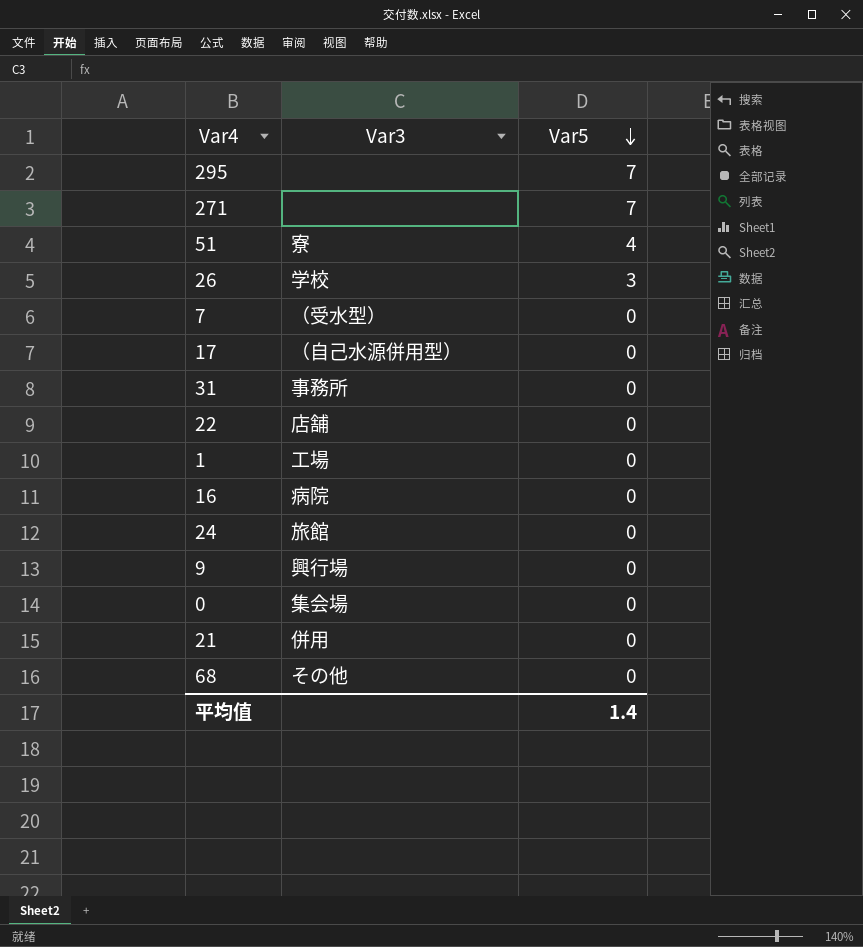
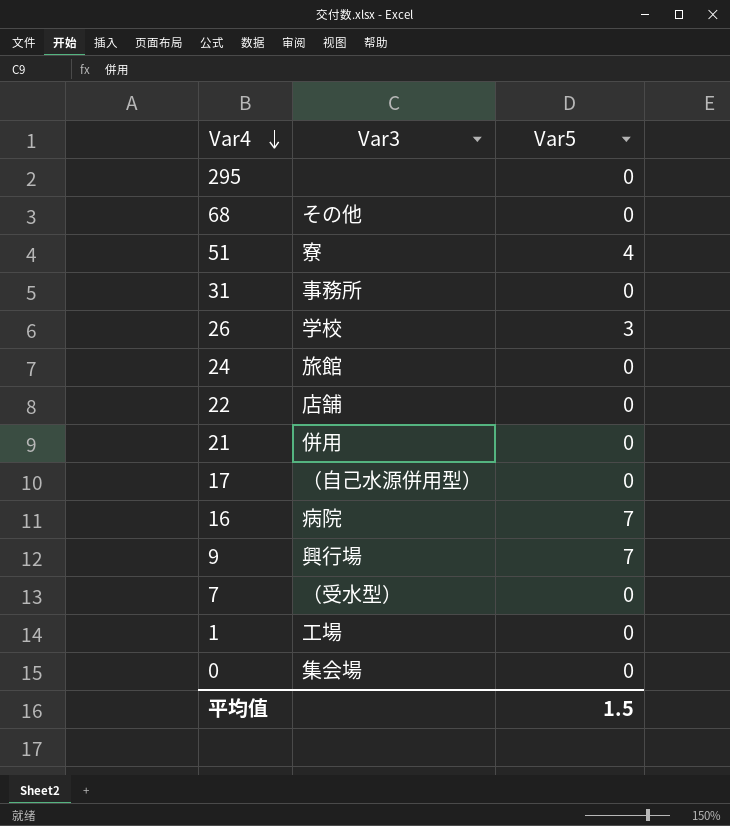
row order: Var5 descending -> Var4 descending
row 271: none | 7 -> none
295 | Var5: 7 -> 0
16 | Var5: 0 -> 7
9 | Var5: 0 -> 7
平均值 | Var5: 1.4 -> 1.5

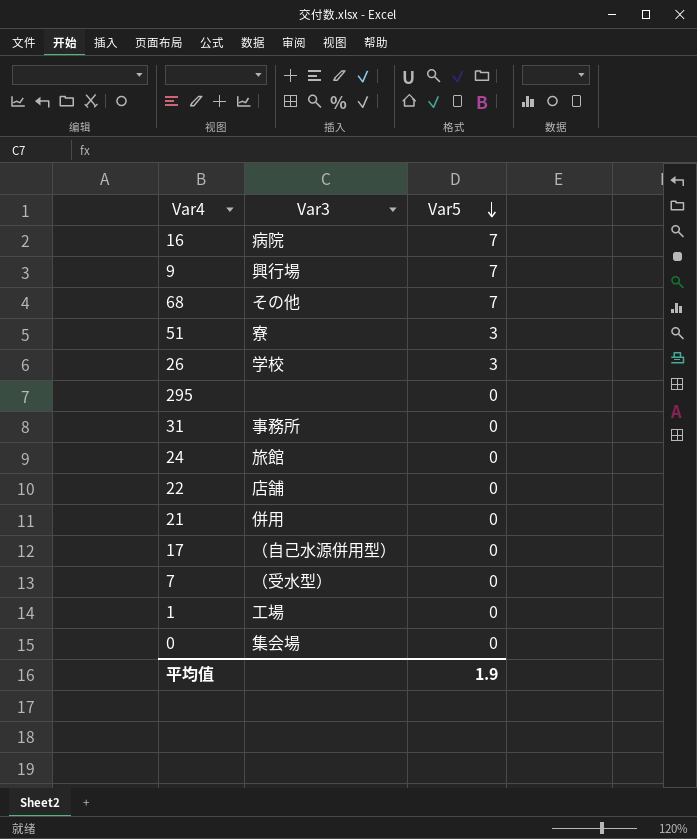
row order: Var4 descending -> Var5 descending
68 | Var5: 0 -> 7
51 | Var5: 4 -> 3
平均值 | Var5: 1.5 -> 1.9

